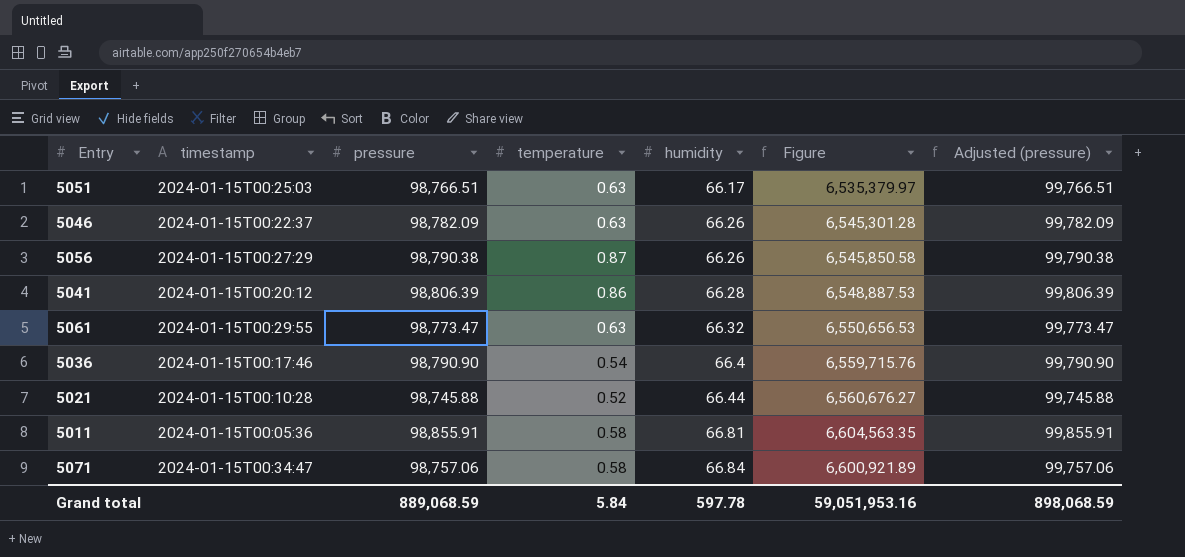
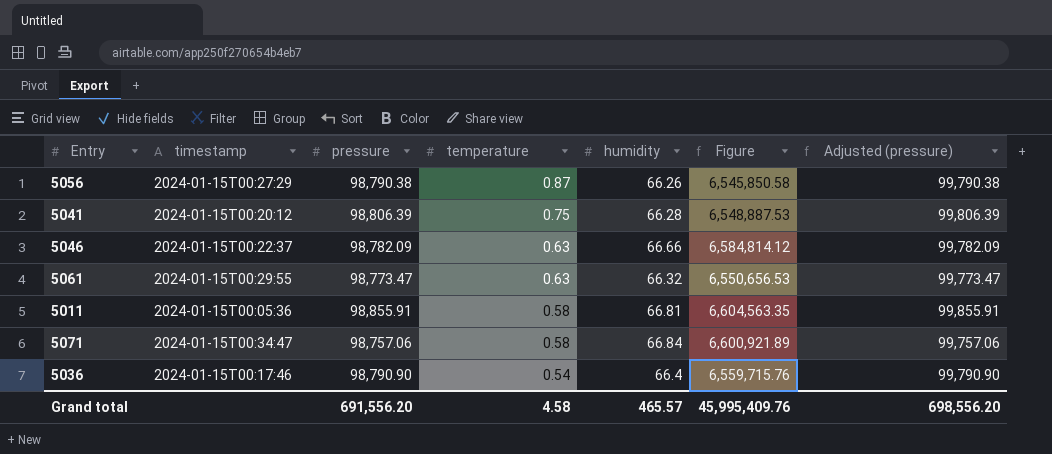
row order: humidity ascending -> temperature descending
row 5051: 2024-01-15T00:25:03 | 98,766.51 | 0.63 | 66.17 | 6,535,379.97 | 99,766.51 -> none
row 5021: 2024-01-15T00:10:28 | 98,745.88 | 0.52 | 66.44 | 6,560,676.27 | 99,745.88 -> none
5041 | temperature: 0.86 -> 0.75
5046 | humidity: 66.26 -> 66.66
5046 | Figure: 6,545,301.28 -> 6,584,814.12
Grand total | pressure: 889,068.59 -> 691,556.20
Grand total | temperature: 5.84 -> 4.58
Grand total | humidity: 597.78 -> 465.57
Grand total | Figure: 59,051,953.16 -> 45,995,409.76
Grand total | Adjusted (pressure): 898,068.59 -> 698,556.20

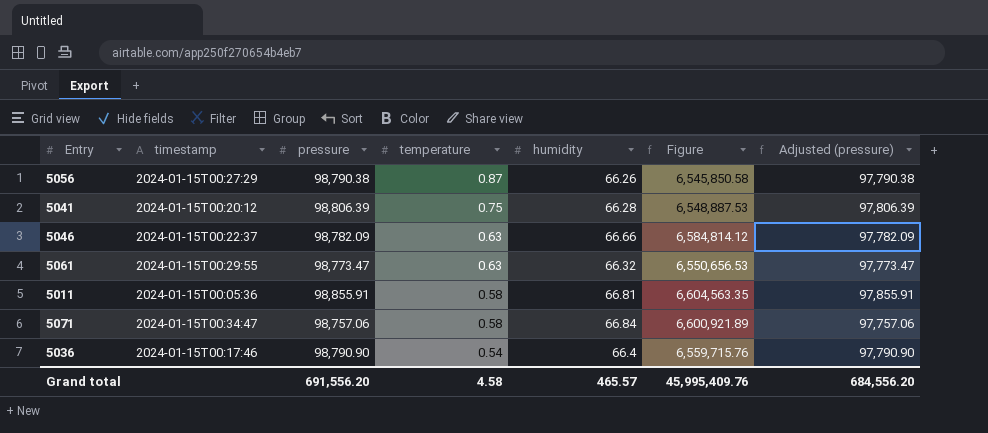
column Adjusted (pressure) | formula: [pressure] + 1000 -> [pressure] - 1000
Grand total | Adjusted (pressure): 698,556.20 -> 684,556.20

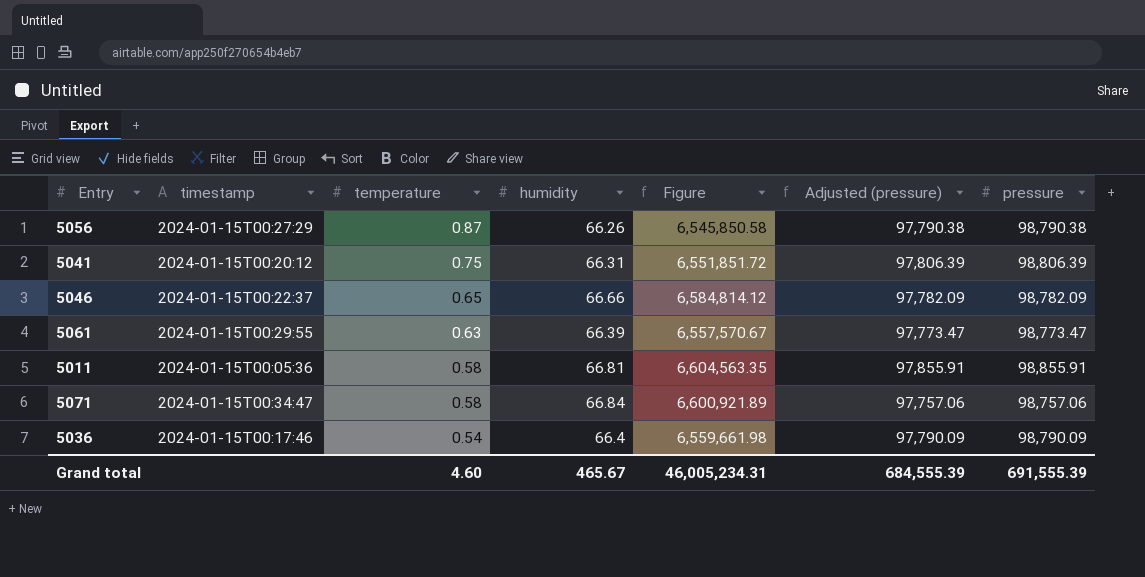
column pressure | position: 3 -> 7
5041 | humidity: 66.28 -> 66.31
5041 | Figure: 6,548,887.53 -> 6,551,851.72
5046 | temperature: 0.63 -> 0.65
5061 | humidity: 66.32 -> 66.39
5061 | Figure: 6,550,656.53 -> 6,557,570.67
5036 | Figure: 6,559,715.76 -> 6,559,661.98
5036 | Adjusted (pressure): 97,790.90 -> 97,790.09
5036 | pressure: 98,790.90 -> 98,790.09
Grand total | temperature: 4.58 -> 4.60
Grand total | humidity: 465.57 -> 465.67
Grand total | Figure: 45,995,409.76 -> 46,005,234.31
Grand total | Adjusted (pressure): 684,556.20 -> 684,555.39
Grand total | pressure: 691,556.20 -> 691,555.39

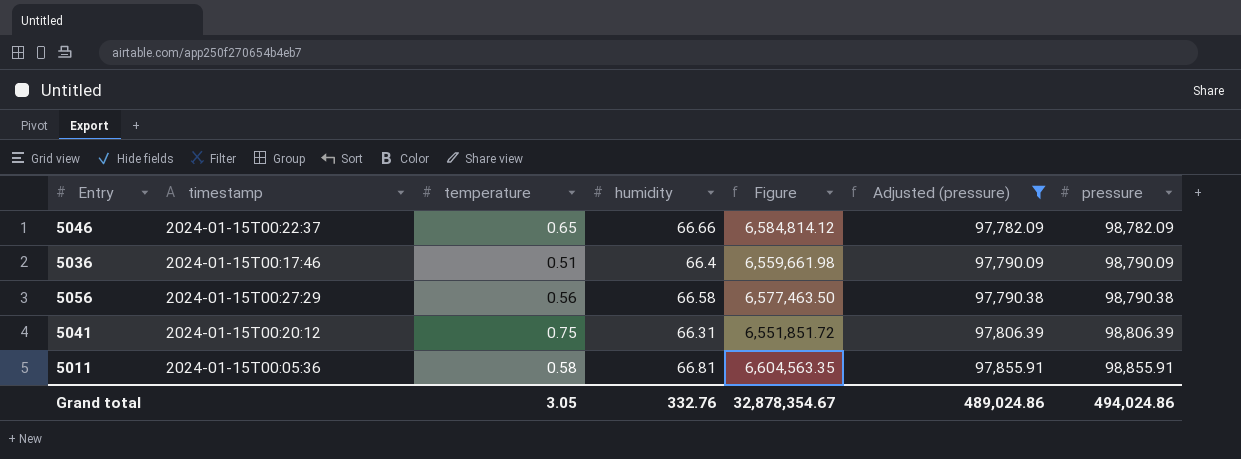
filter: none -> Adjusted (pressure) >= 97,782.09
row order: temperature descending -> Adjusted (pressure) ascending
5036 | temperature: 0.54 -> 0.51
5056 | temperature: 0.87 -> 0.56
5056 | humidity: 66.26 -> 66.58
5056 | Figure: 6,545,850.58 -> 6,577,463.50
Grand total | temperature: 4.60 -> 3.05
Grand total | humidity: 465.67 -> 332.76
Grand total | Figure: 46,005,234.31 -> 32,878,354.67
Grand total | Adjusted (pressure): 684,555.39 -> 489,024.86
Grand total | pressure: 691,555.39 -> 494,024.86

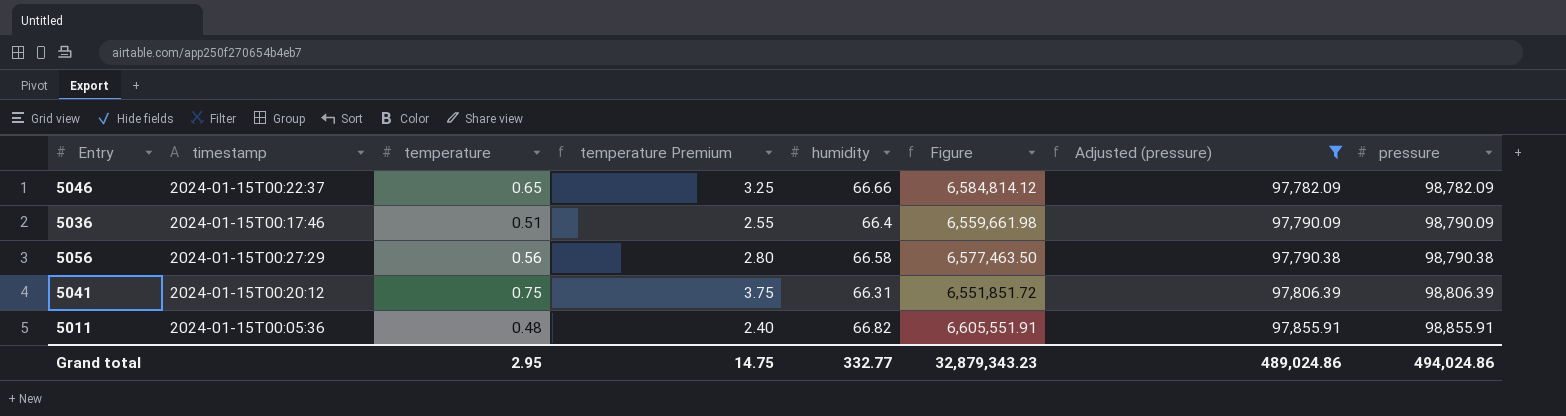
column temperature Premium | formula: none -> [temperature] * 5
5011 | temperature: 0.58 -> 0.48
5011 | humidity: 66.81 -> 66.82
5011 | Figure: 6,604,563.35 -> 6,605,551.91
Grand total | temperature: 3.05 -> 2.95
Grand total | humidity: 332.76 -> 332.77
Grand total | Figure: 32,878,354.67 -> 32,879,343.23

